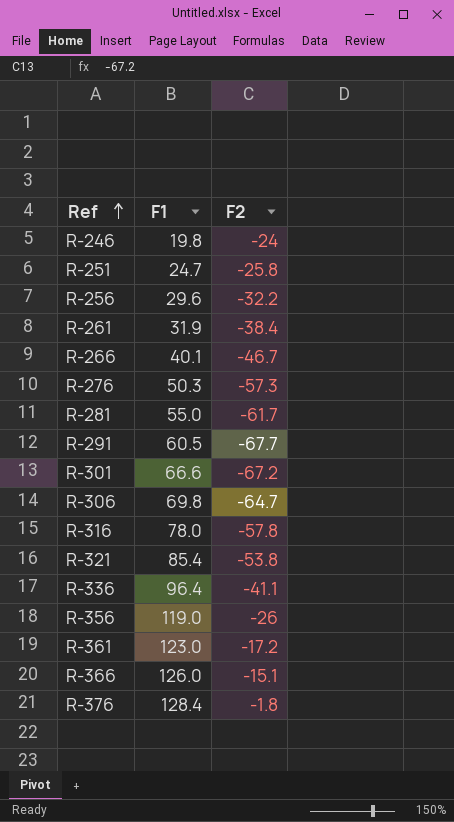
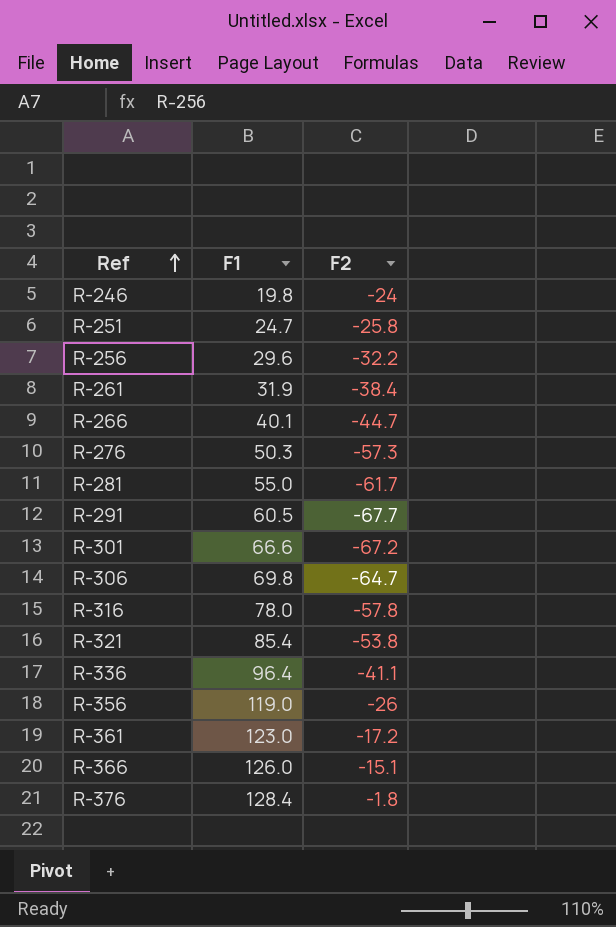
R-266 | F2: -46.7 -> -44.7

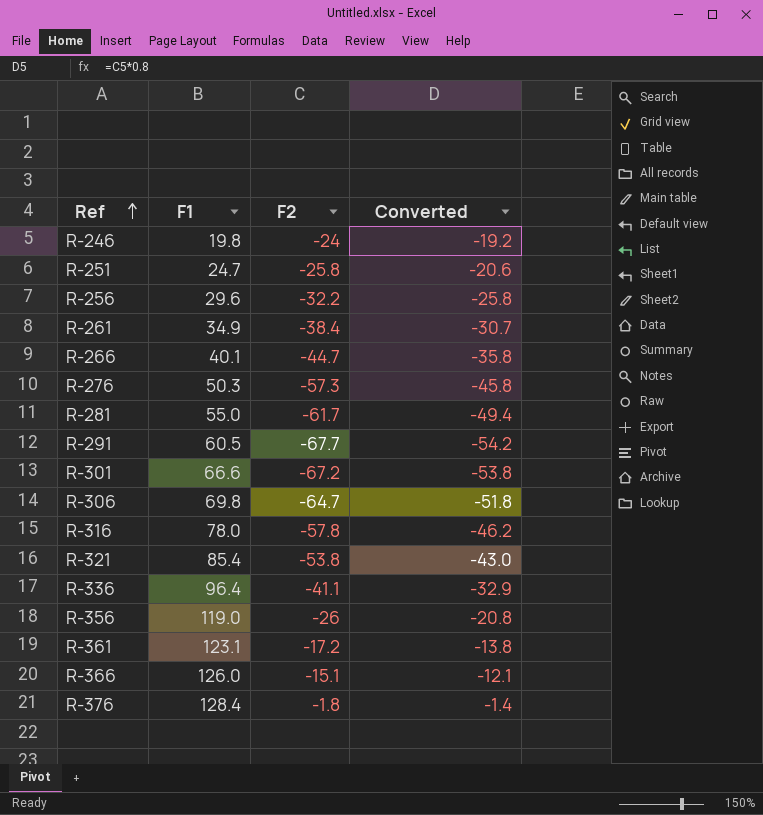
column Converted | formula: none -> [F2] * 0.8
R-261 | F1: 31.9 -> 34.9
R-361 | F1: 123.0 -> 123.1

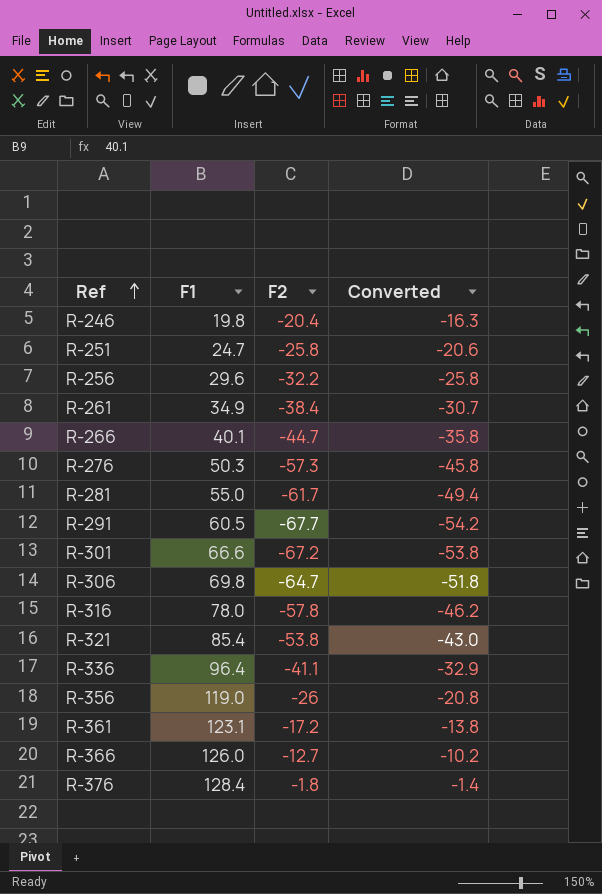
R-246 | F2: -24 -> -20.4
R-246 | Converted: -19.2 -> -16.3
R-366 | F2: -15.1 -> -12.7
R-366 | Converted: -12.1 -> -10.2

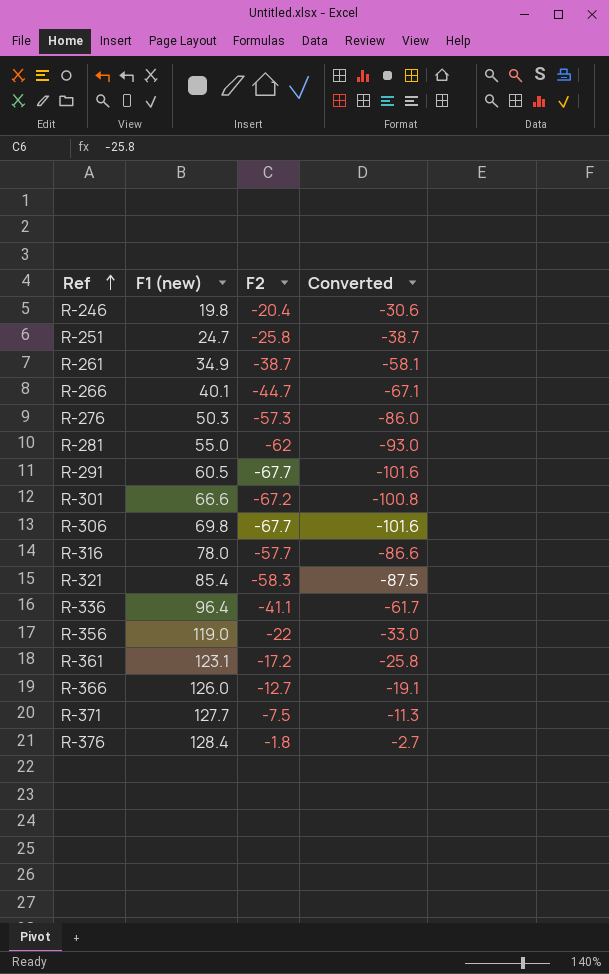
column name: F1 -> F1 (new)
column Converted | formula: [F2] * 0.8 -> [F2] * 1.5
row R-256: 29.6 | -32.2 | -25.8 -> none
R-261 | F2: -38.4 -> -38.7
R-281 | F2: -61.7 -> -62
R-306 | F2: -64.7 -> -67.7
R-316 | F2: -57.8 -> -57.7
R-321 | F2: -53.8 -> -58.3
R-356 | F2: -26 -> -22
row R-371: none -> 127.7 | -7.5 | -11.3

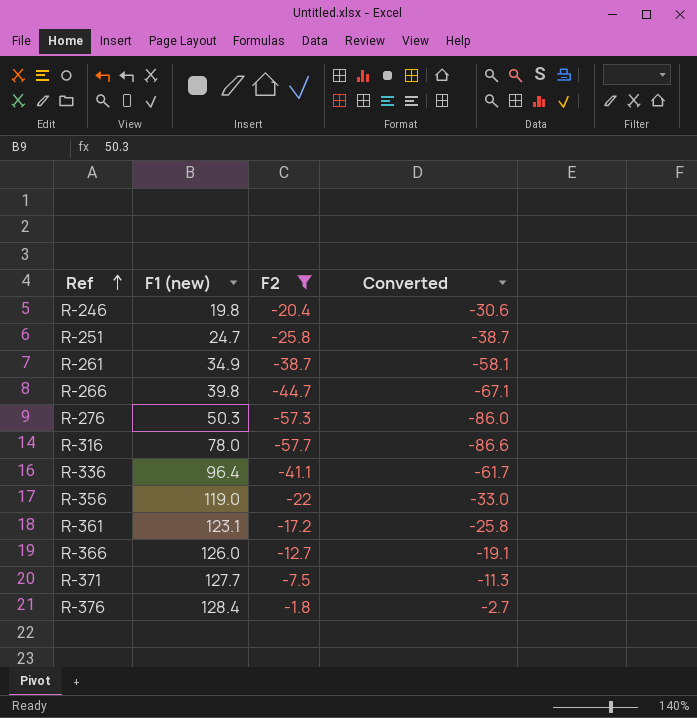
filter: none -> F2 >= -57.7
R-266 | F1 (new): 40.1 -> 39.8

